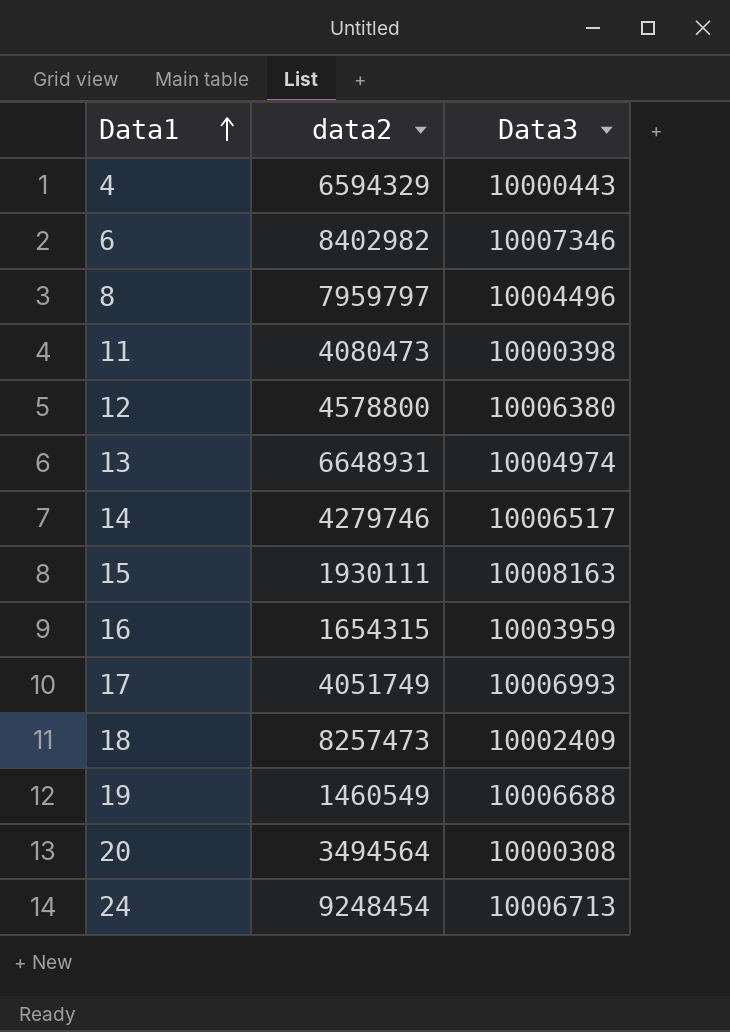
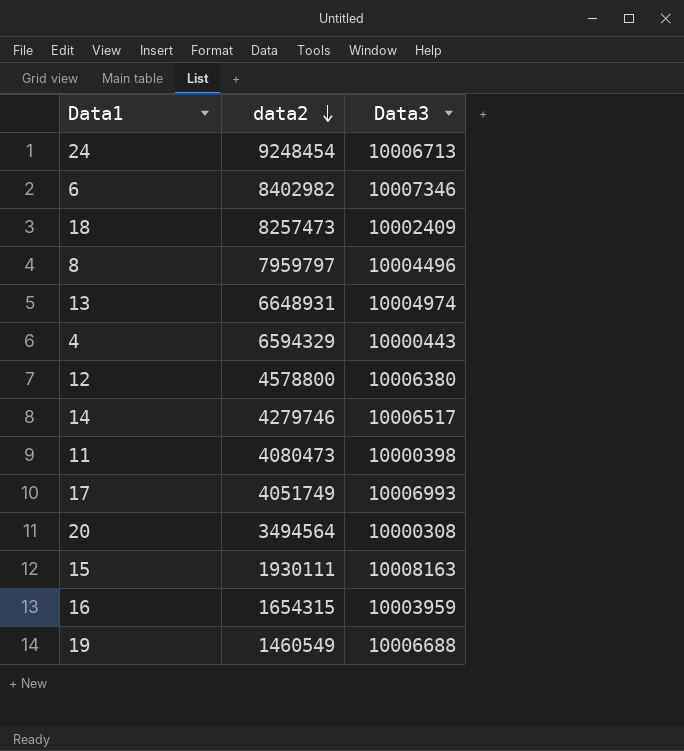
row order: Data1 ascending -> data2 descending

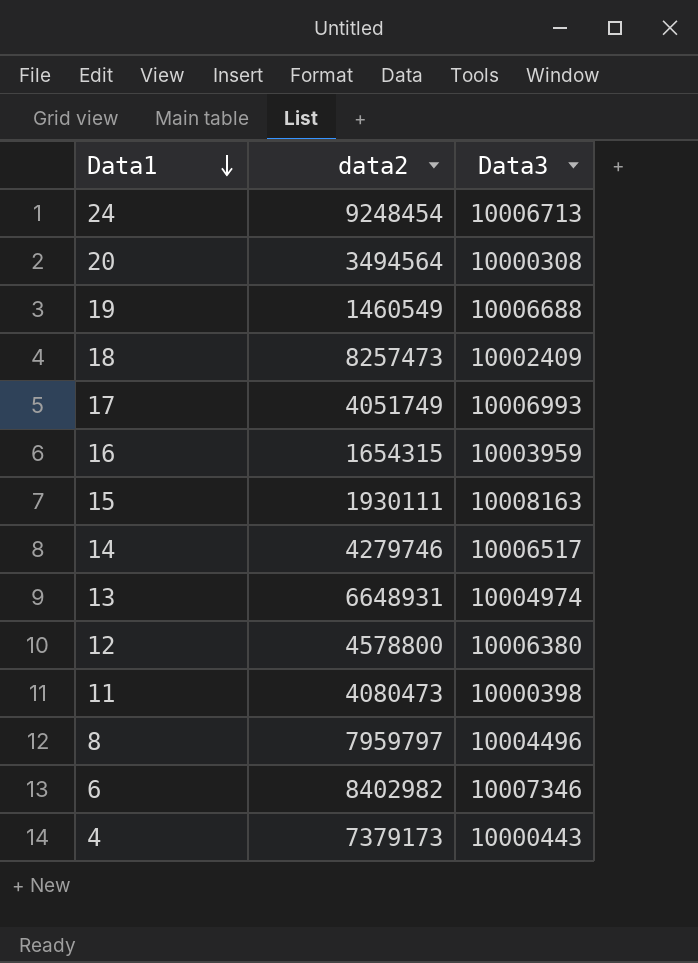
row order: data2 descending -> Data1 descending
4 | data2: 6594329 -> 7379173

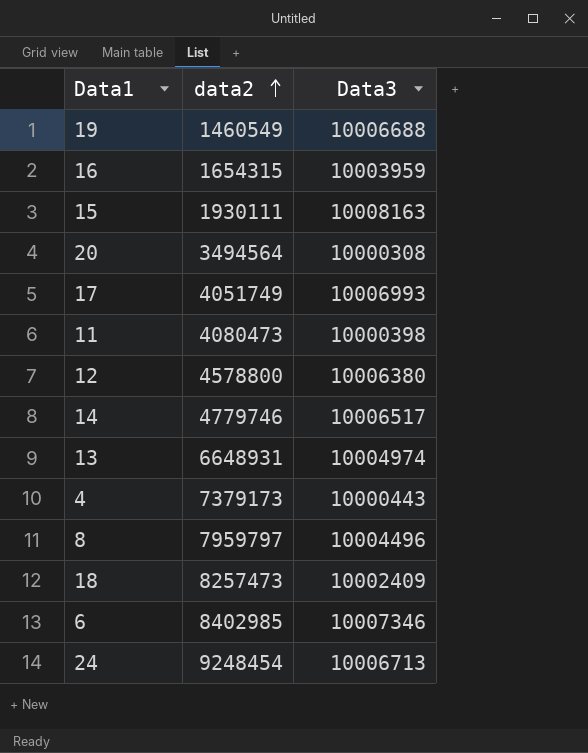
row order: Data1 descending -> data2 ascending
14 | data2: 4279746 -> 4779746
6 | data2: 8402982 -> 8402985

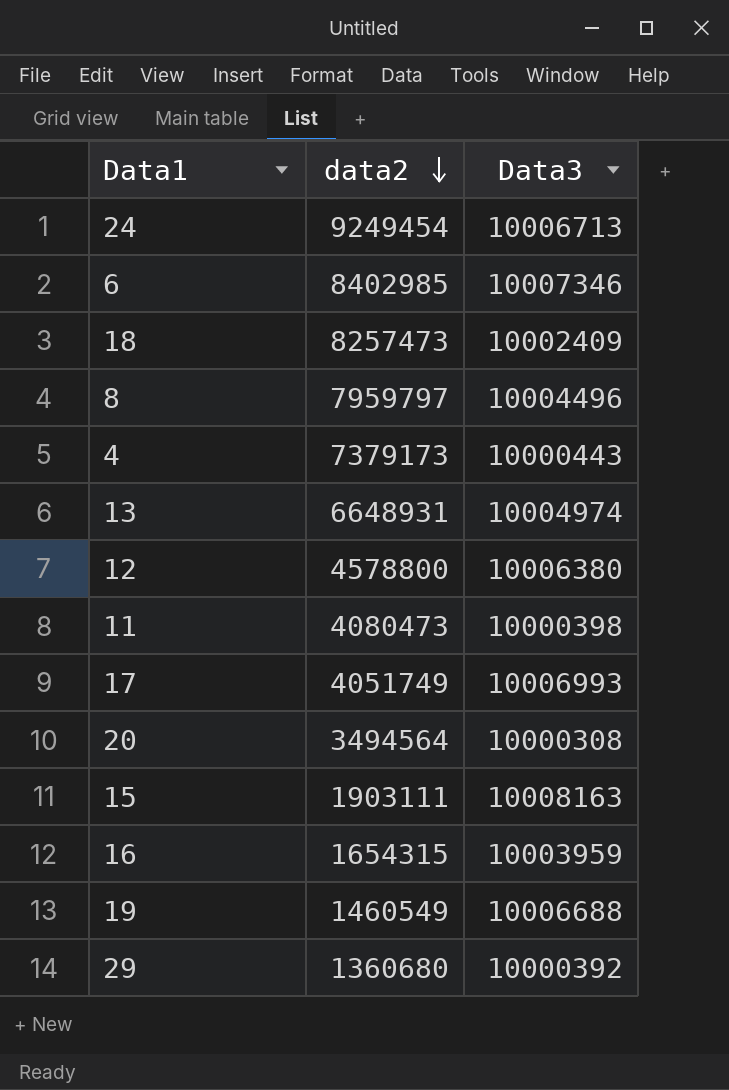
row order: data2 ascending -> data2 descending
row 14: 4779746 | 10006517 -> none
24 | data2: 9248454 -> 9249454
15 | data2: 1930111 -> 1903111
row 29: none -> 1360680 | 10000392

